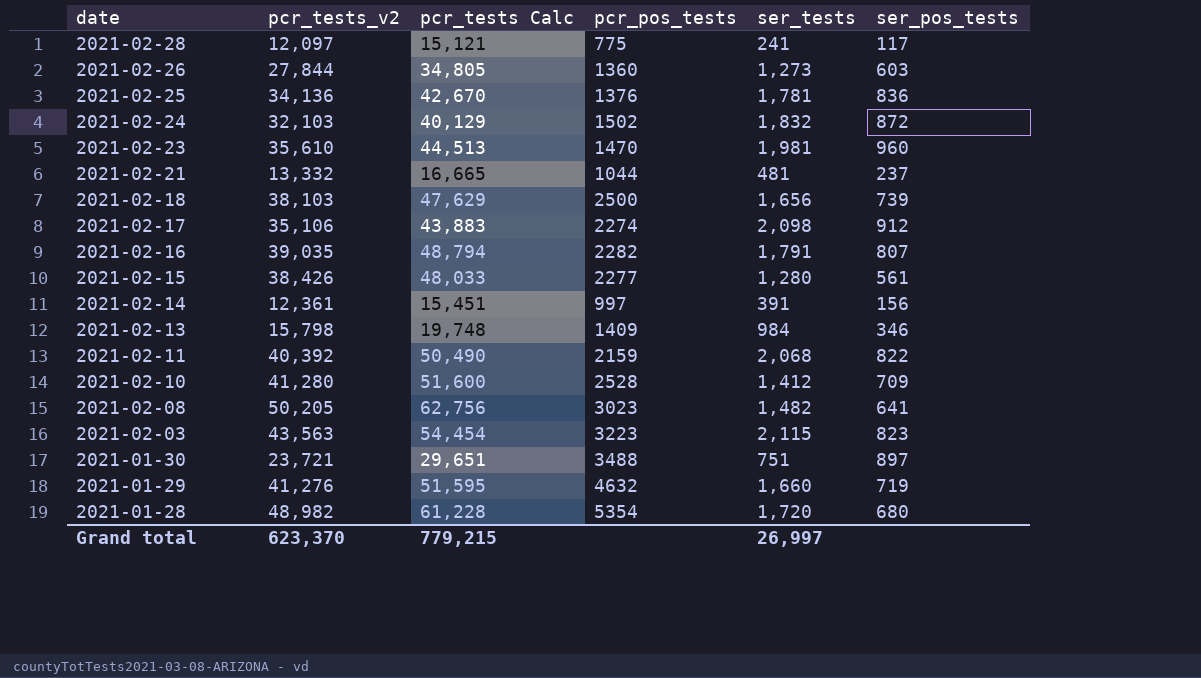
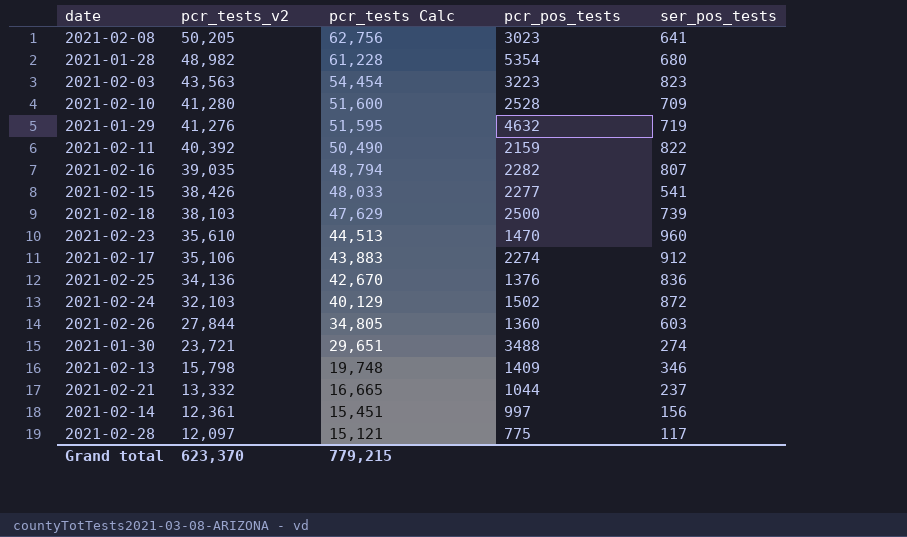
row order: date descending -> pcr_tests_v2 descending
column ser_tests | position: 5 -> none
2021-02-15 | ser_pos_tests: 561 -> 541
2021-01-30 | ser_pos_tests: 897 -> 274

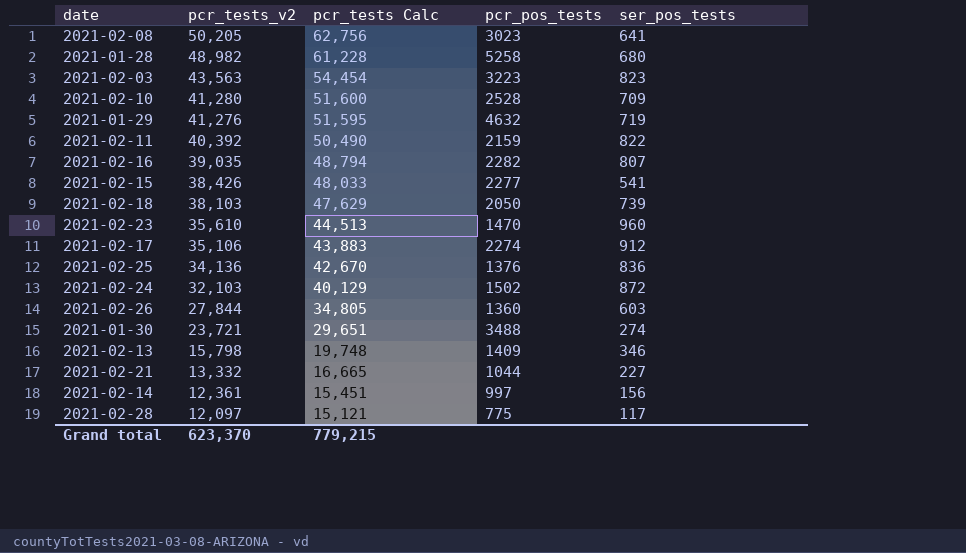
2021-01-28 | pcr_pos_tests: 5354 -> 5258
2021-02-18 | pcr_pos_tests: 2500 -> 2050
2021-02-21 | ser_pos_tests: 237 -> 227

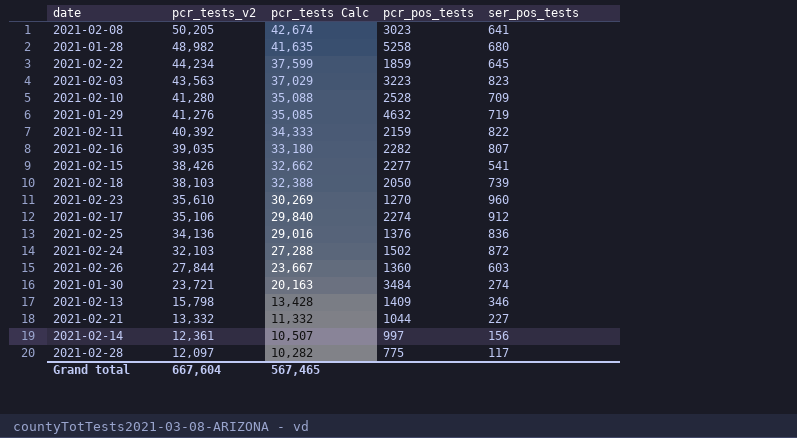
column pcr_tests Calc | formula: [pcr_tests_v2] * 1.25 -> [pcr_tests_v2] * 0.85
row 2021-02-22: none -> 44,234 | 37,599 | 1859 | 645
2021-02-23 | pcr_pos_tests: 1470 -> 1270
2021-01-30 | pcr_pos_tests: 3488 -> 3484
Grand total | pcr_tests_v2: 623,370 -> 667,604
Grand total | pcr_tests Calc: 779,215 -> 567,465

